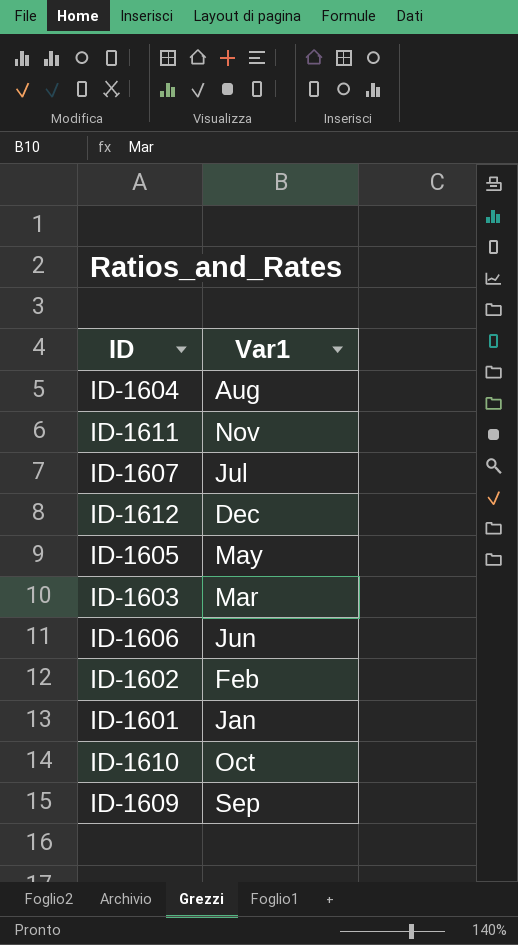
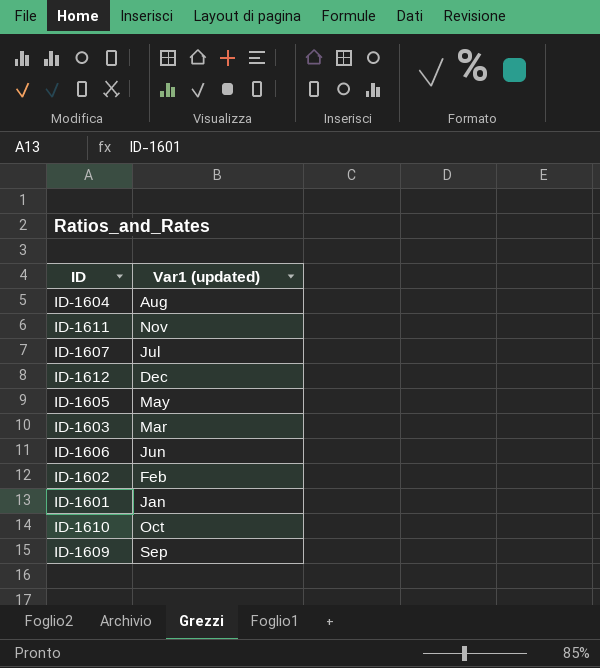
column name: Var1 -> Var1 (updated)

